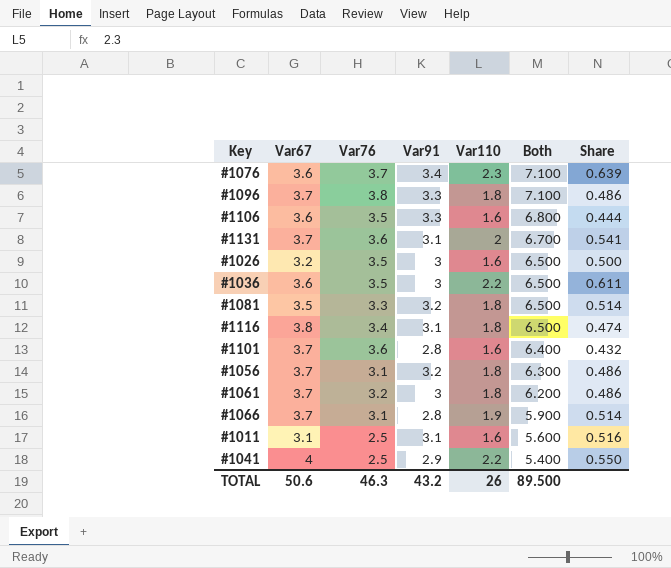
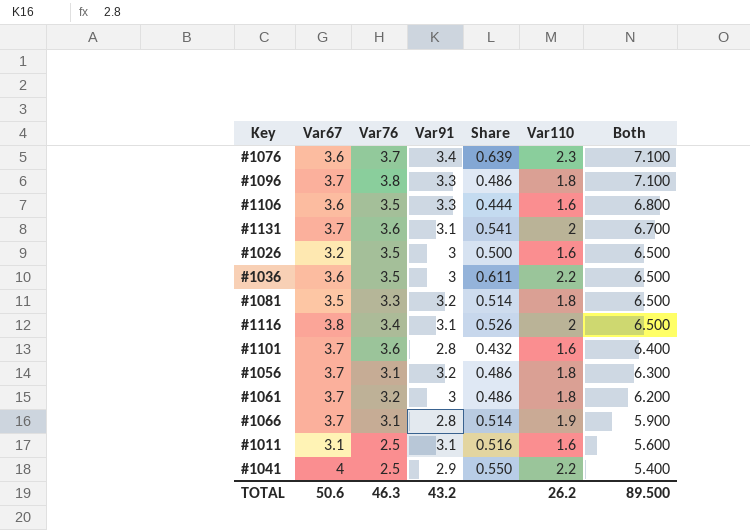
column Share | position: 7 -> 5
#1116 | Share: 0.474 -> 0.526
#1116 | Var110: 1.8 -> 2
TOTAL | Var110: 26 -> 26.2

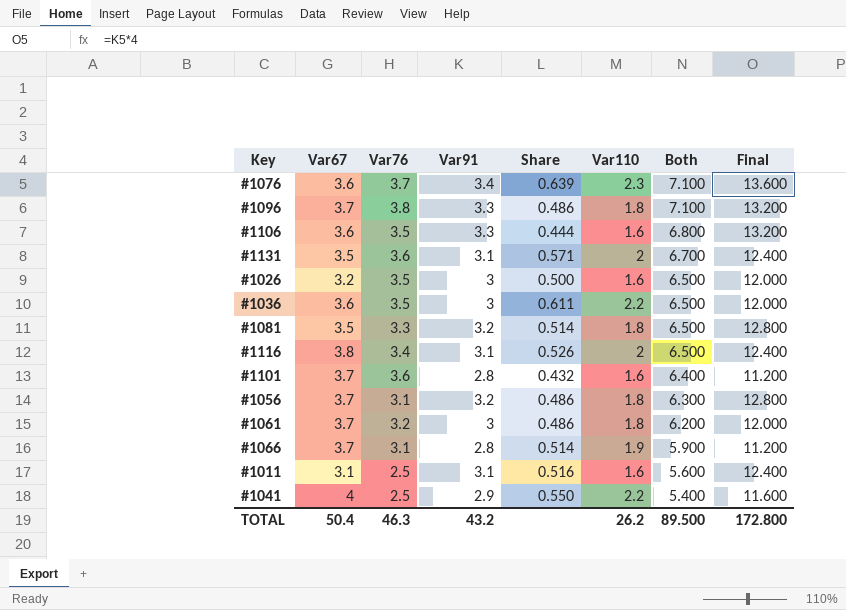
column Final | formula: none -> [Var91] * 4
#1131 | Var67: 3.7 -> 3.5
#1131 | Share: 0.541 -> 0.571
TOTAL | Var67: 50.6 -> 50.4

